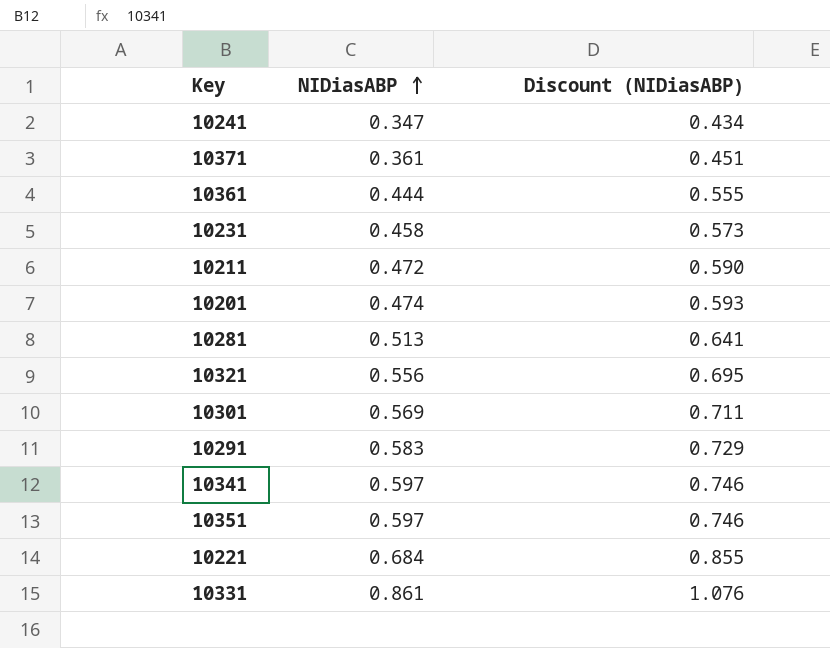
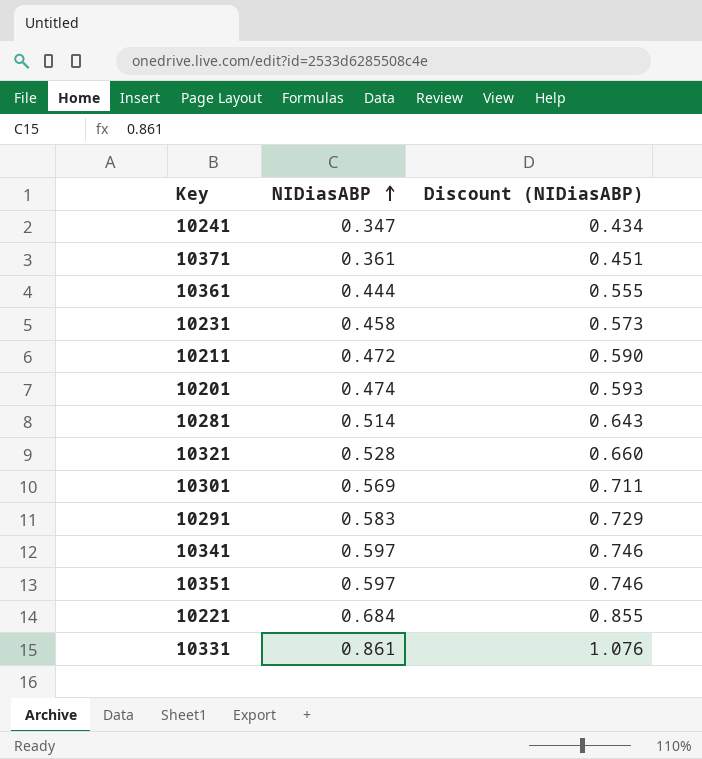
10281 | NIDiasABP: 0.513 -> 0.514
10281 | Discount (NIDiasABP): 0.641 -> 0.643
10321 | NIDiasABP: 0.556 -> 0.528
10321 | Discount (NIDiasABP): 0.695 -> 0.660

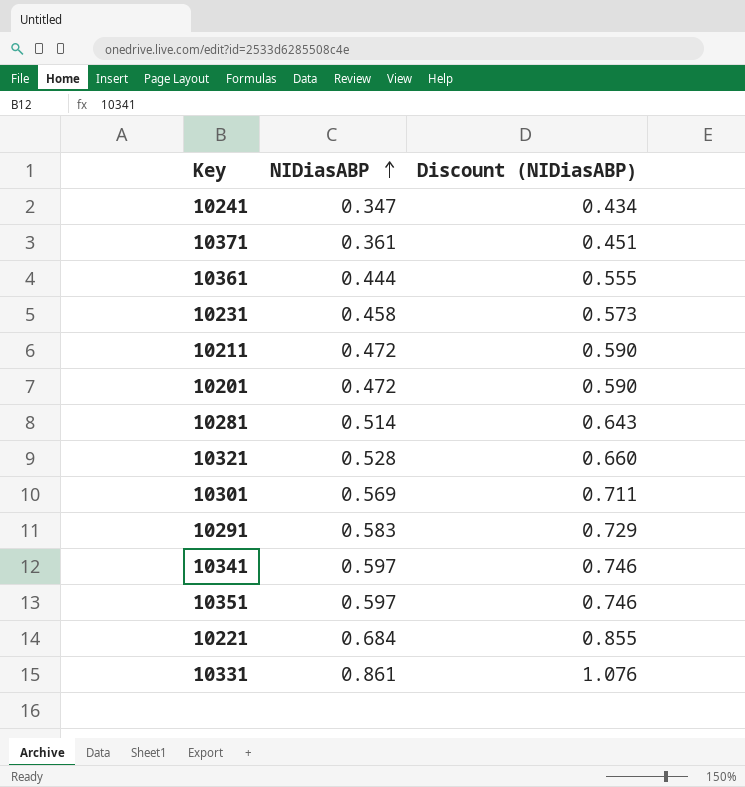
10201 | NIDiasABP: 0.474 -> 0.472
10201 | Discount (NIDiasABP): 0.593 -> 0.590

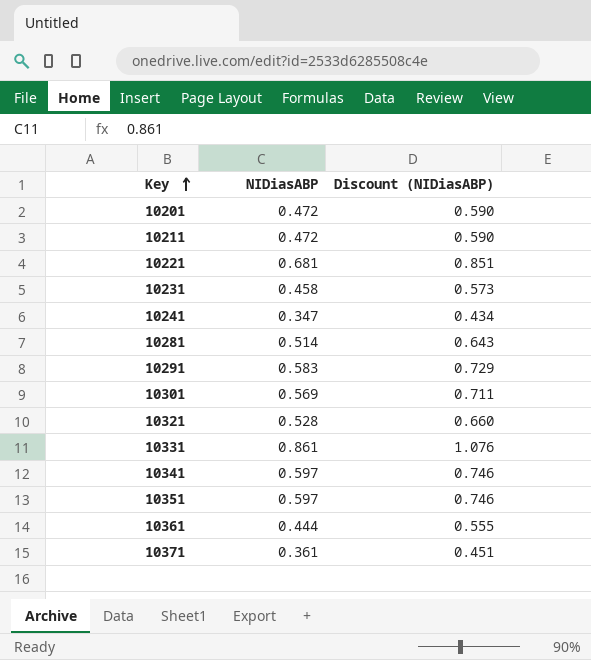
row order: NIDiasABP ascending -> Key ascending
10221 | NIDiasABP: 0.684 -> 0.681
10221 | Discount (NIDiasABP): 0.855 -> 0.851

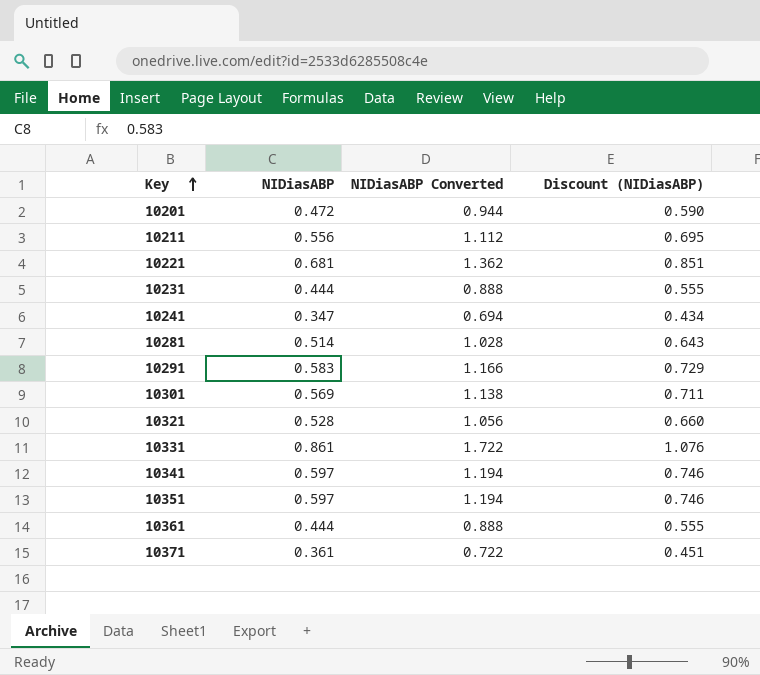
column NIDiasABP Converted | formula: none -> [NIDiasABP] * 2
10211 | NIDiasABP: 0.472 -> 0.556
10211 | Discount (NIDiasABP): 0.590 -> 0.695
10231 | NIDiasABP: 0.458 -> 0.444
10231 | Discount (NIDiasABP): 0.573 -> 0.555

